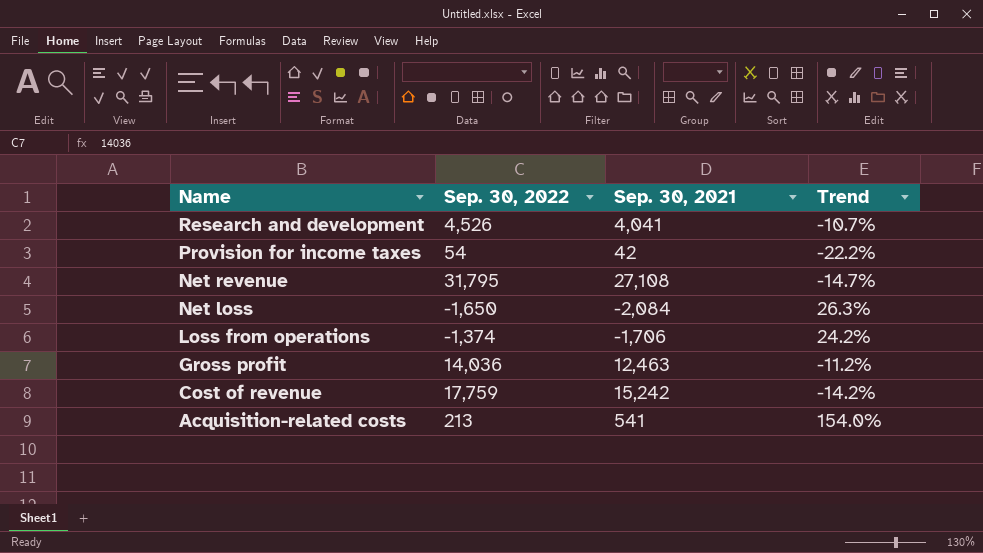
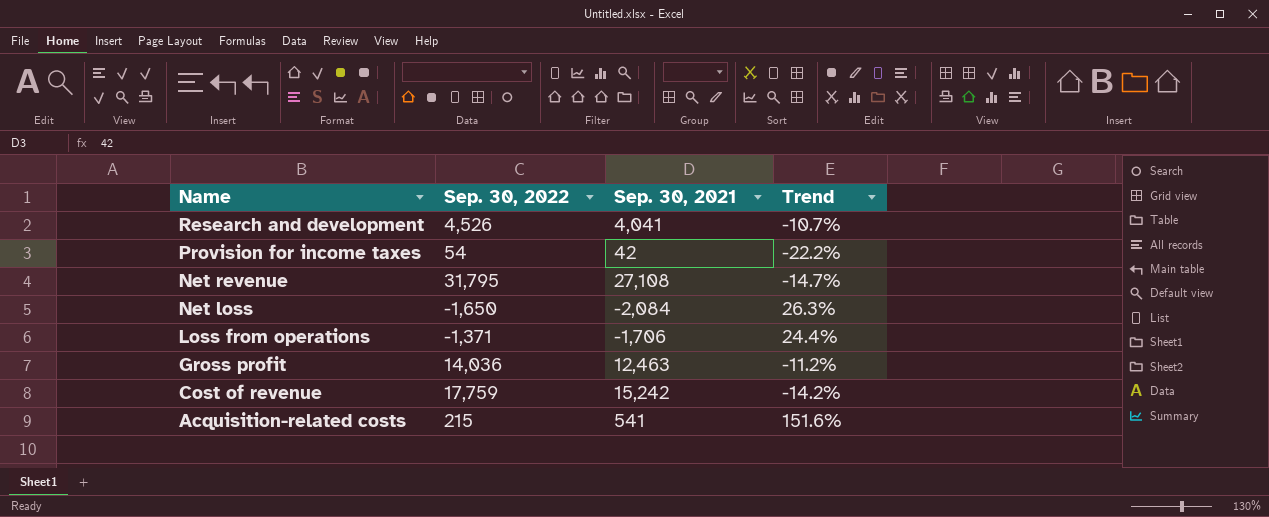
Loss from operations | Sep. 30, 2022: -1,374 -> -1,371
Loss from operations | Trend: 24.2% -> 24.4%
Acquisition-related costs | Sep. 30, 2022: 213 -> 215
Acquisition-related costs | Trend: 154.0% -> 151.6%

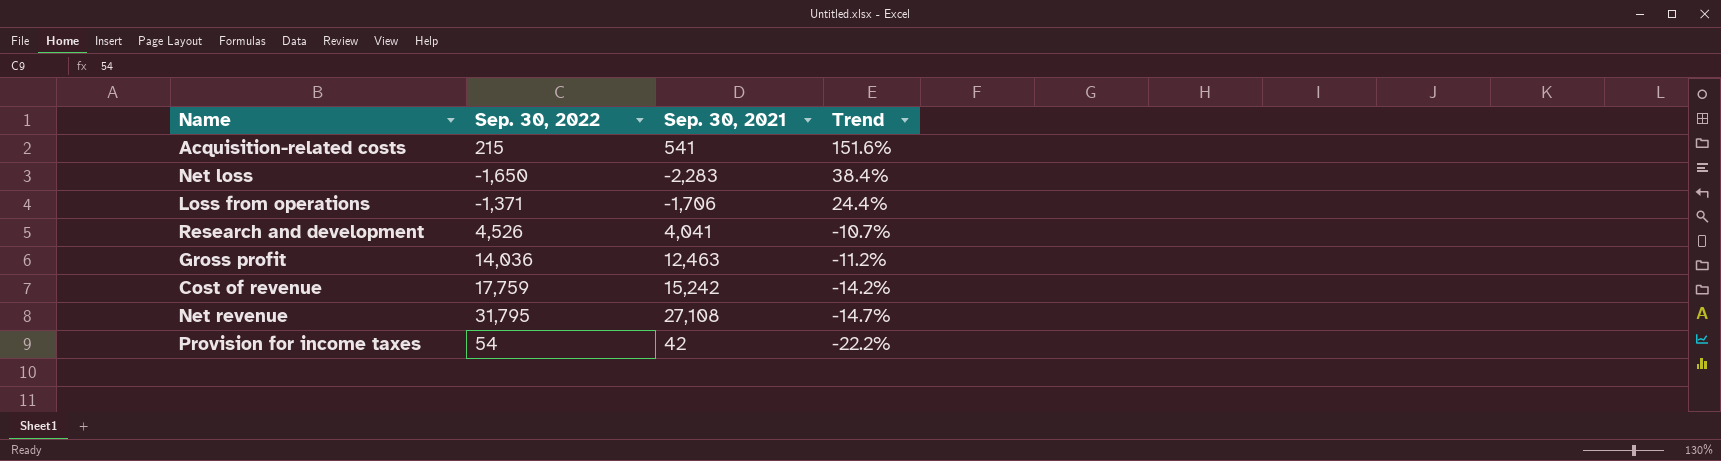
row order: Name descending -> Trend descending
Net loss | Sep. 30, 2021: -2,084 -> -2,283
Net loss | Trend: 26.3% -> 38.4%

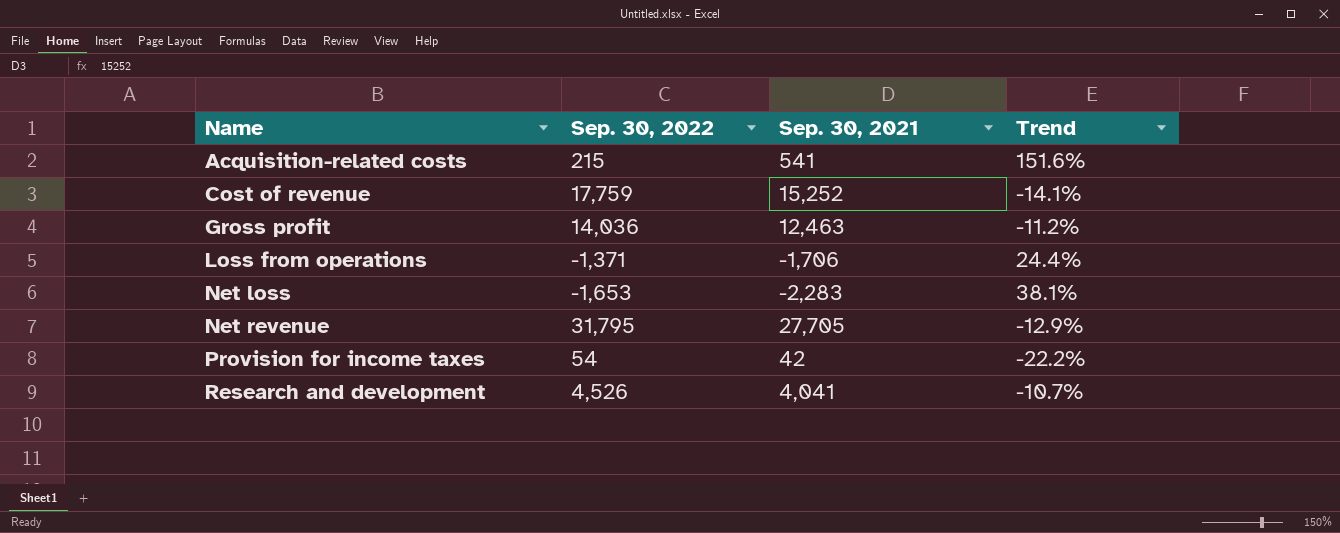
row order: Trend descending -> Name ascending
Cost of revenue | Sep. 30, 2021: 15,242 -> 15,252
Cost of revenue | Trend: -14.2% -> -14.1%
Net loss | Sep. 30, 2022: -1,650 -> -1,653
Net loss | Trend: 38.4% -> 38.1%
Net revenue | Sep. 30, 2021: 27,108 -> 27,705
Net revenue | Trend: -14.7% -> -12.9%

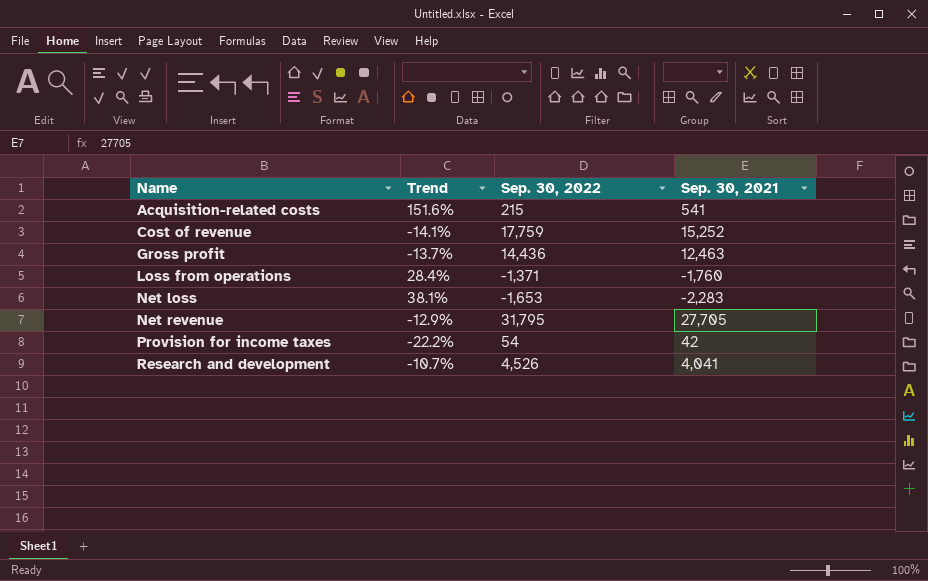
column Trend | position: 4 -> 2
Gross profit | Trend: -11.2% -> -13.7%
Gross profit | Sep. 30, 2022: 14,036 -> 14,436
Loss from operations | Trend: 24.4% -> 28.4%
Loss from operations | Sep. 30, 2021: -1,706 -> -1,760

